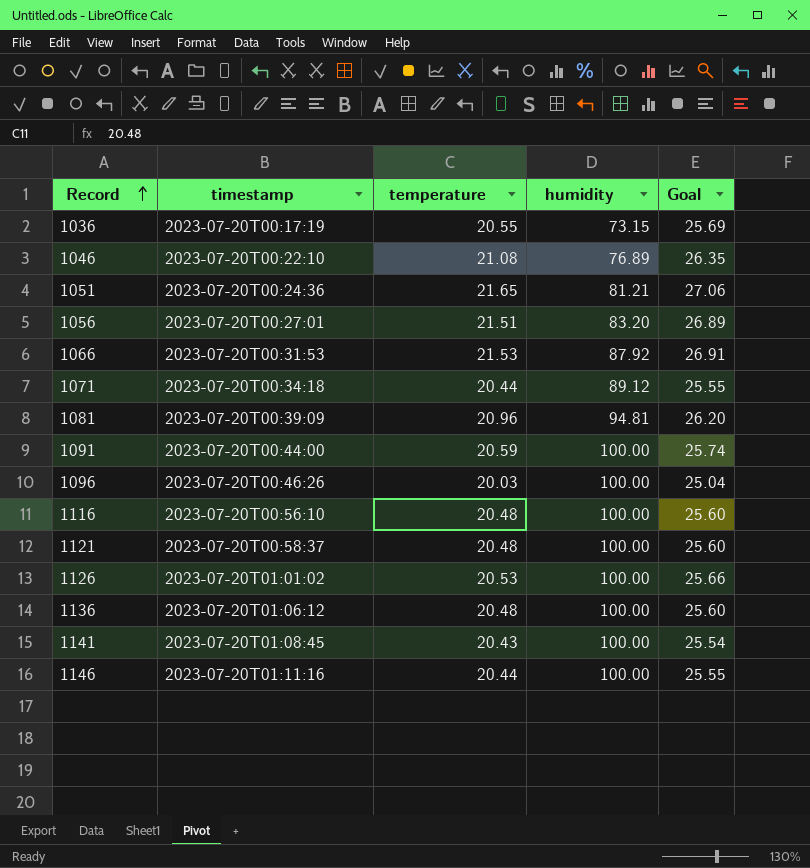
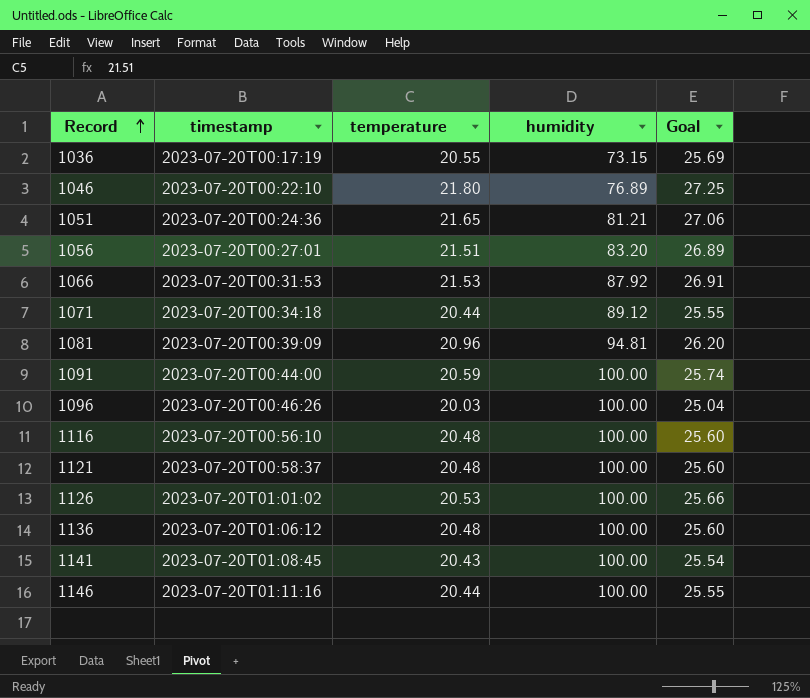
1046 | temperature: 21.08 -> 21.80
1046 | Goal: 26.35 -> 27.25

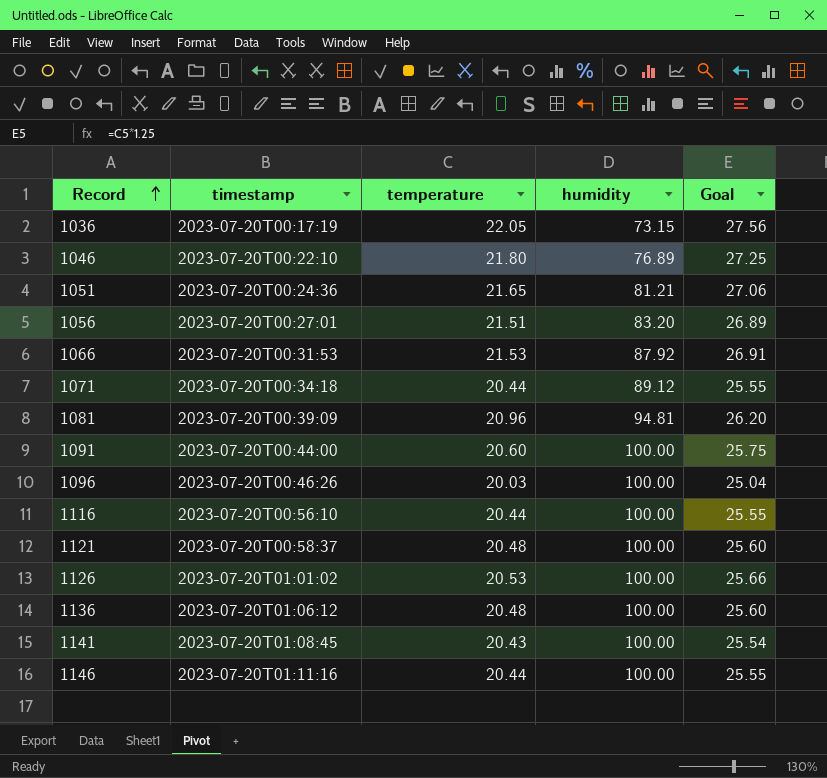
1036 | temperature: 20.55 -> 22.05
1036 | Goal: 25.69 -> 27.56
1091 | temperature: 20.59 -> 20.60
1091 | Goal: 25.74 -> 25.75
1116 | temperature: 20.48 -> 20.44
1116 | Goal: 25.60 -> 25.55

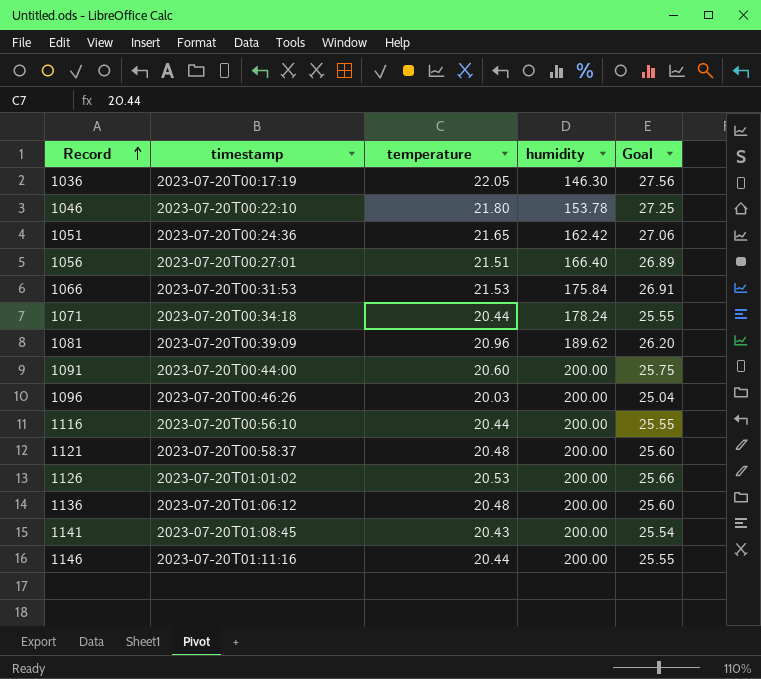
1036 | humidity: 73.15 -> 146.30
1046 | humidity: 76.89 -> 153.78
1051 | humidity: 81.21 -> 162.42
1056 | humidity: 83.20 -> 166.40
1066 | humidity: 87.92 -> 175.84
1071 | humidity: 89.12 -> 178.24
1081 | humidity: 94.81 -> 189.62
1091 | humidity: 100.00 -> 200.00
1096 | humidity: 100.00 -> 200.00
1116 | humidity: 100.00 -> 200.00
1121 | humidity: 100.00 -> 200.00
1126 | humidity: 100.00 -> 200.00
1136 | humidity: 100.00 -> 200.00
1141 | humidity: 100.00 -> 200.00
1146 | humidity: 100.00 -> 200.00

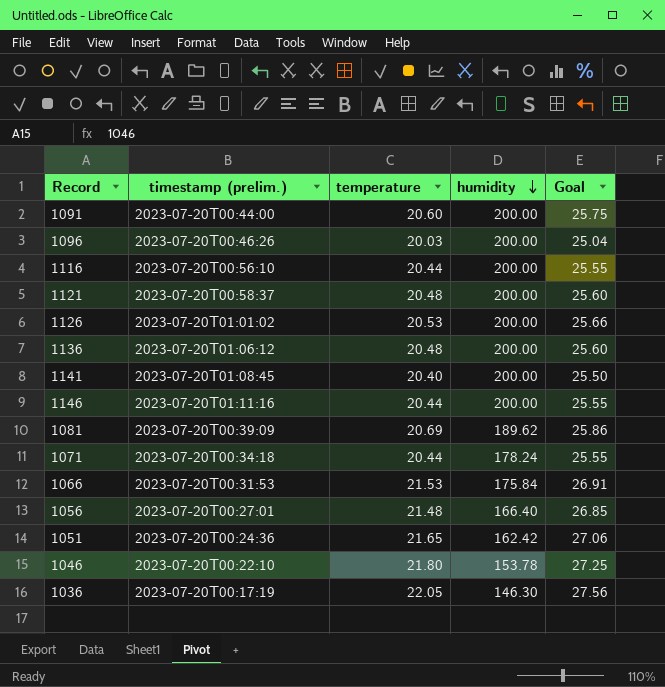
row order: Record ascending -> humidity descending
column name: timestamp -> timestamp (prelim.)
1141 | temperature: 20.43 -> 20.40
1141 | Goal: 25.54 -> 25.50
1081 | temperature: 20.96 -> 20.69
1081 | Goal: 26.20 -> 25.86
1056 | temperature: 21.51 -> 21.48
1056 | Goal: 26.89 -> 26.85

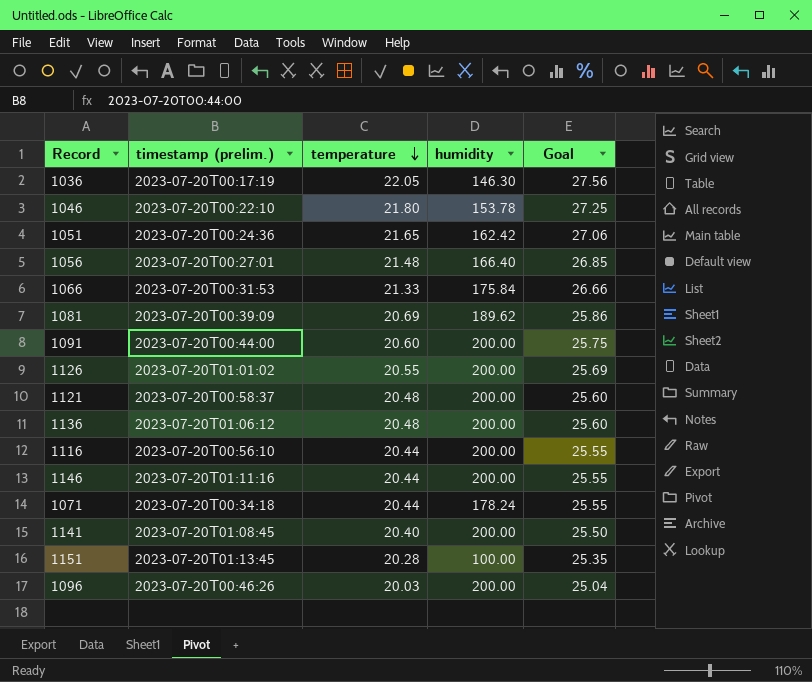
row order: humidity descending -> temperature descending
1066 | temperature: 21.53 -> 21.33
1066 | Goal: 26.91 -> 26.66
1126 | temperature: 20.53 -> 20.55
1126 | Goal: 25.66 -> 25.69
row 1151: none -> 2023-07-20T01:13:45 | 20.28 | 100.00 | 25.35

